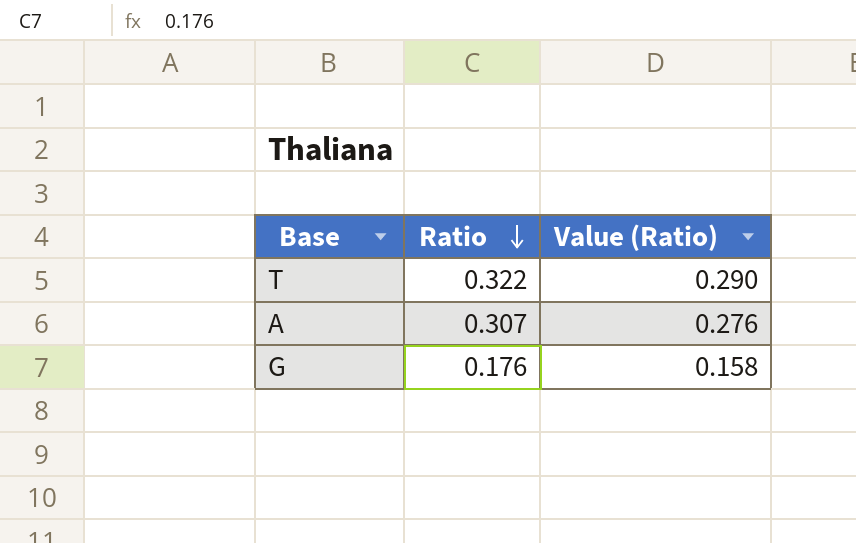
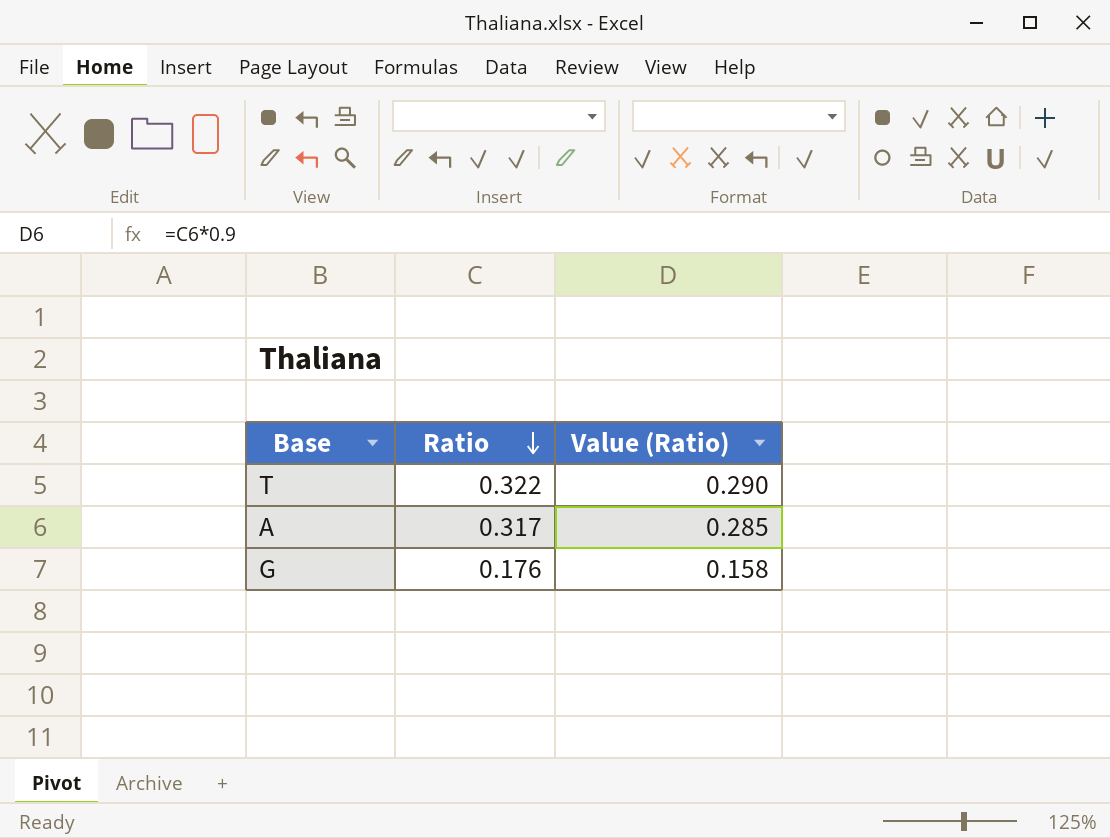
A | Ratio: 0.307 -> 0.317
A | Value (Ratio): 0.276 -> 0.285

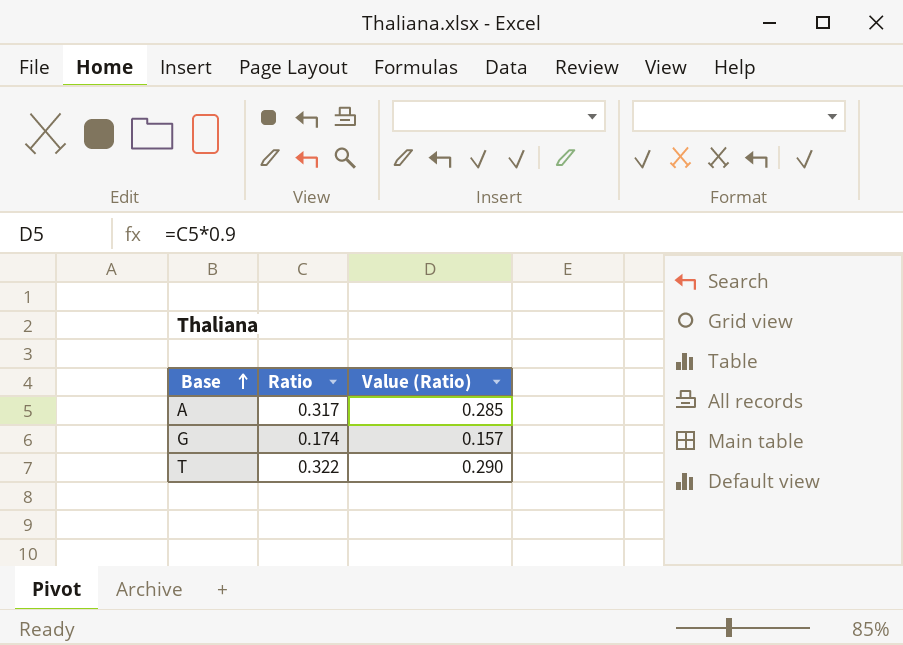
row order: Ratio descending -> Base ascending
G | Ratio: 0.176 -> 0.174
G | Value (Ratio): 0.158 -> 0.157

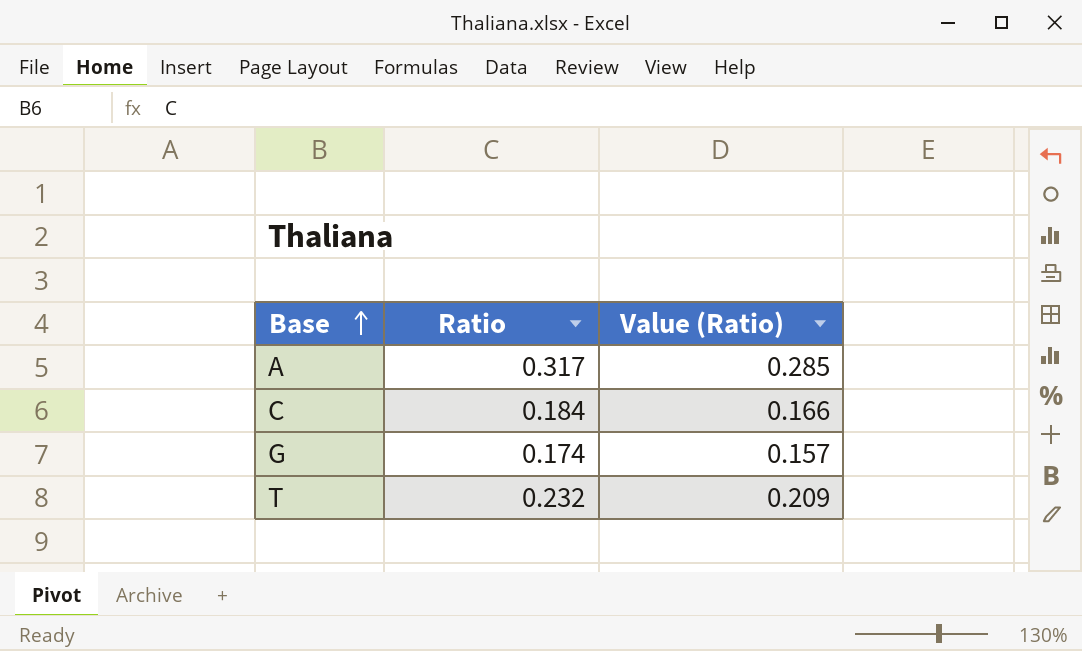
row C: none -> 0.184 | 0.166
T | Ratio: 0.322 -> 0.232
T | Value (Ratio): 0.290 -> 0.209

